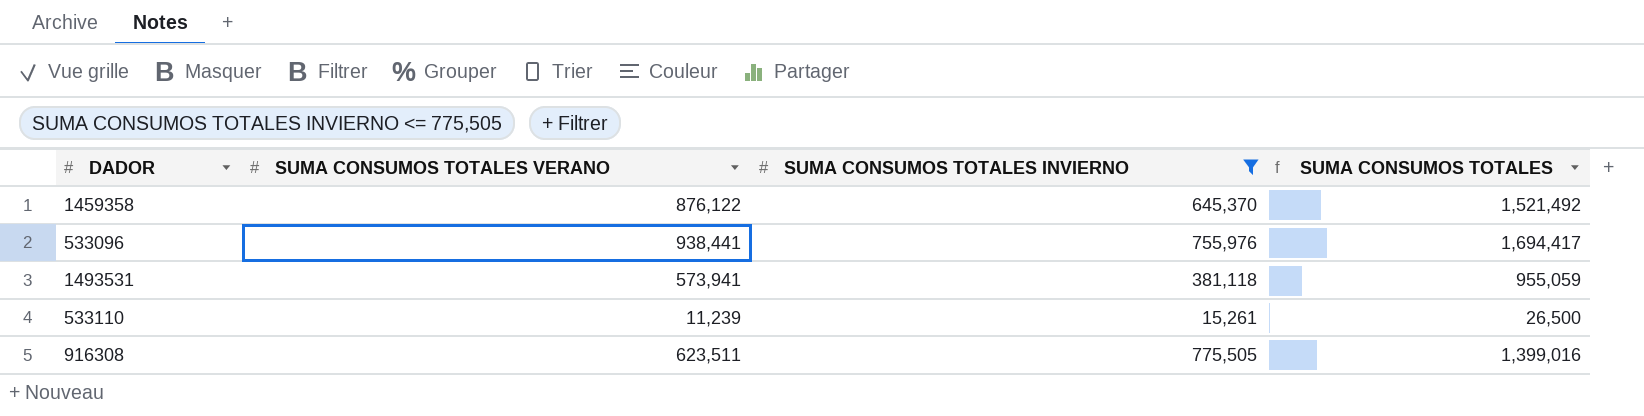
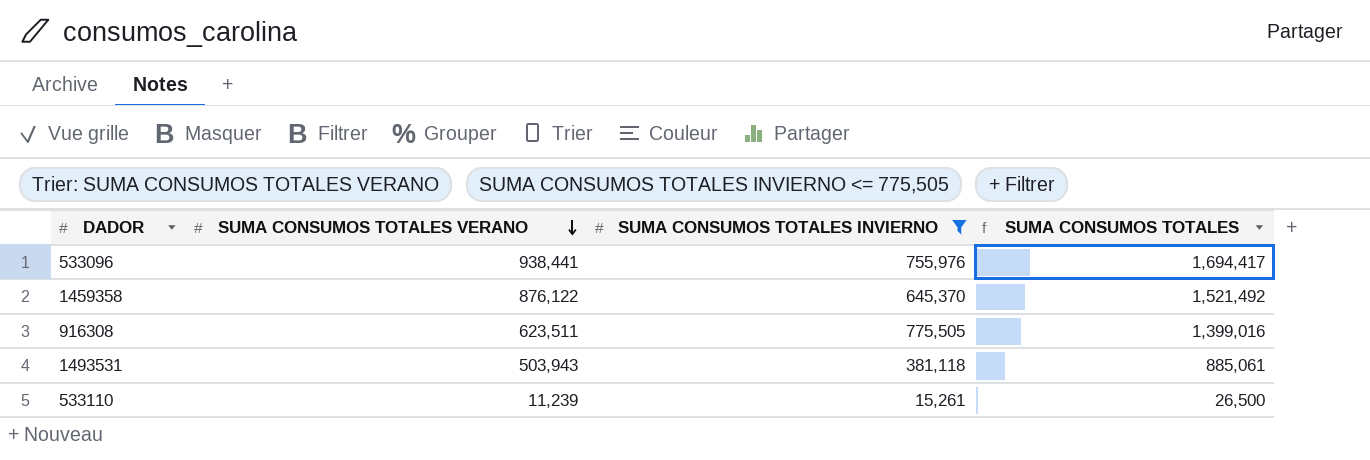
row order: none -> SUMA CONSUMOS TOTALES VERANO descending
1493531 | SUMA CONSUMOS TOTALES VERANO: 573,941 -> 503,943
1493531 | SUMA CONSUMOS TOTALES: 955,059 -> 885,061

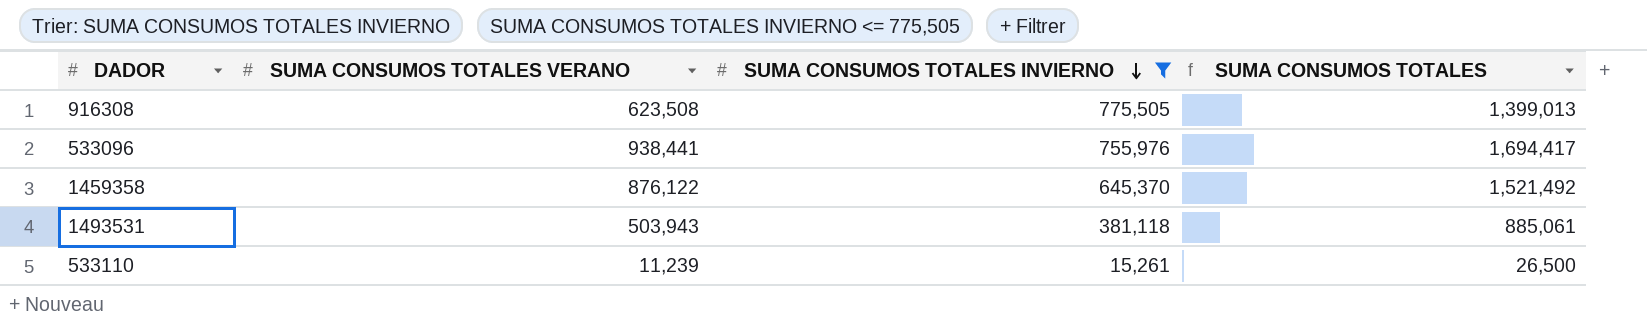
row order: SUMA CONSUMOS TOTALES VERANO descending -> SUMA CONSUMOS TOTALES INVIERNO descending
916308 | SUMA CONSUMOS TOTALES VERANO: 623,511 -> 623,508
916308 | SUMA CONSUMOS TOTALES: 1,399,016 -> 1,399,013

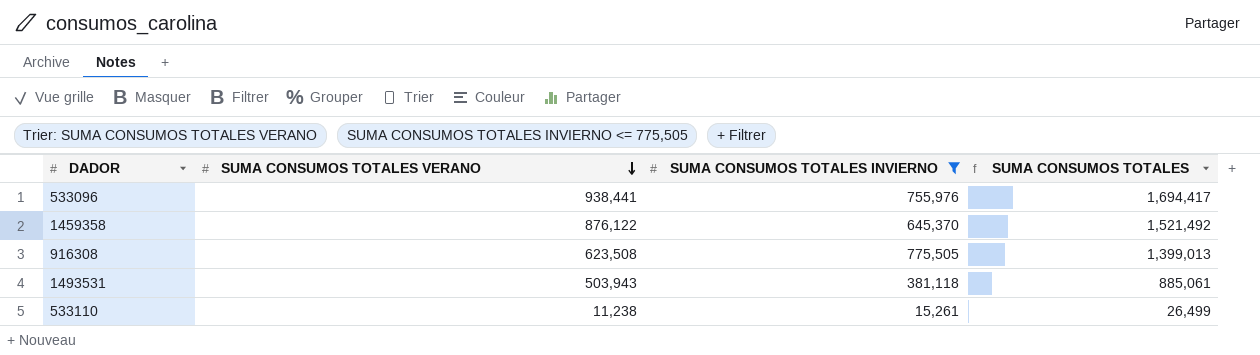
row order: SUMA CONSUMOS TOTALES INVIERNO descending -> SUMA CONSUMOS TOTALES VERANO descending
533110 | SUMA CONSUMOS TOTALES VERANO: 11,239 -> 11,238
533110 | SUMA CONSUMOS TOTALES: 26,500 -> 26,499

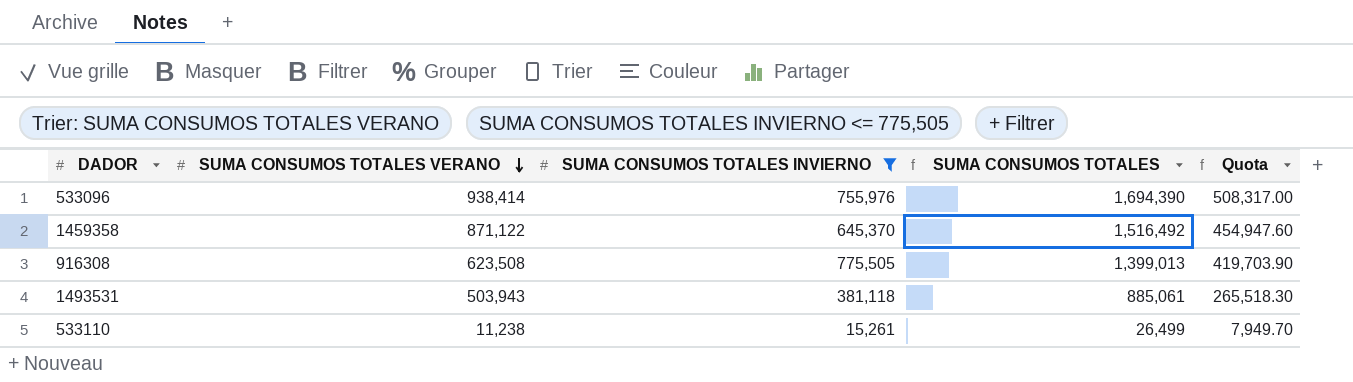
column Quota | formula: none -> [SUMA CONSUMOS TOTALES] * 0.3
533096 | SUMA CONSUMOS TOTALES VERANO: 938,441 -> 938,414
533096 | SUMA CONSUMOS TOTALES: 1,694,417 -> 1,694,390
1459358 | SUMA CONSUMOS TOTALES VERANO: 876,122 -> 871,122
1459358 | SUMA CONSUMOS TOTALES: 1,521,492 -> 1,516,492

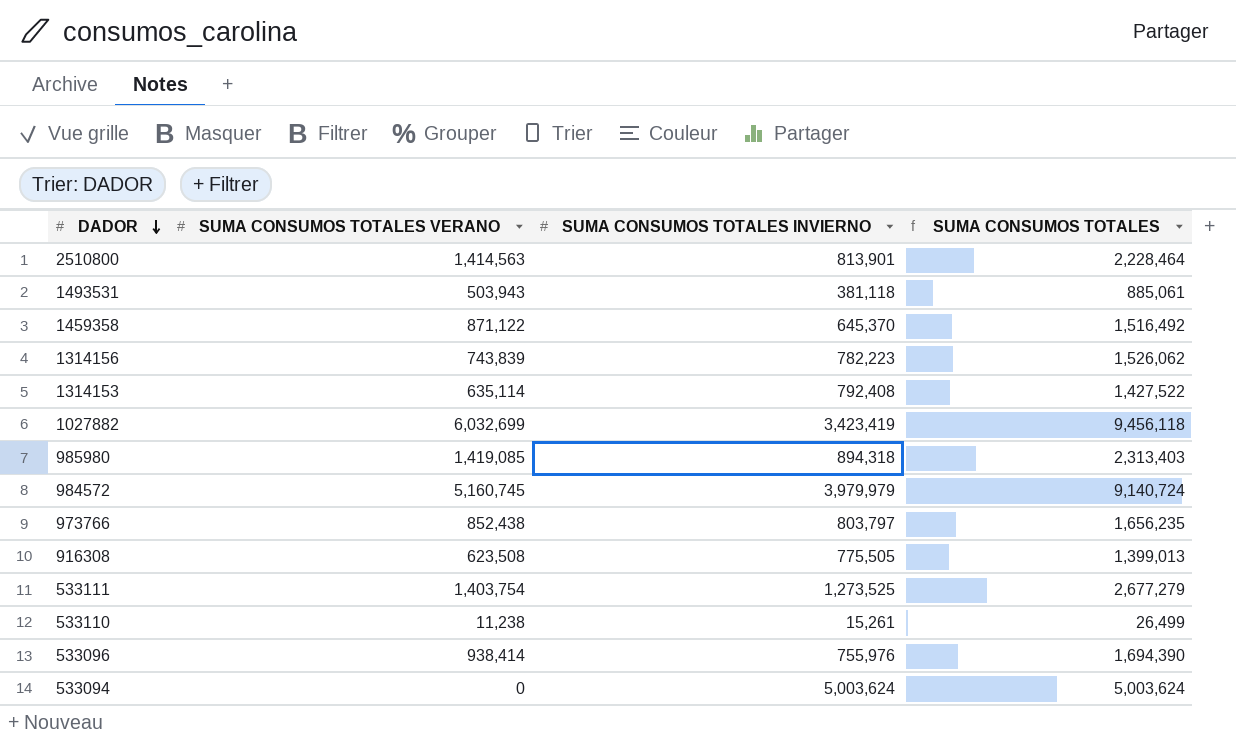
filter: SUMA CONSUMOS TOTALES INVIERNO <= 775,505 -> none
row order: SUMA CONSUMOS TOTALES VERANO descending -> DADOR descending
column Quota | formula: [SUMA CONSUMOS TOTALES] * 0.3 -> none

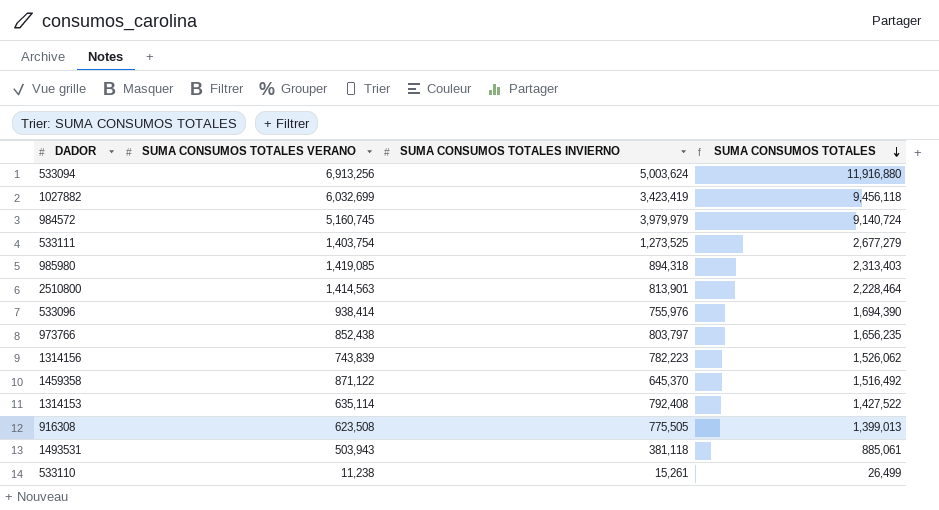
row order: DADOR descending -> SUMA CONSUMOS TOTALES descending
533094 | SUMA CONSUMOS TOTALES VERANO: 0 -> 6,913,256
533094 | SUMA CONSUMOS TOTALES: 5,003,624 -> 11,916,880

